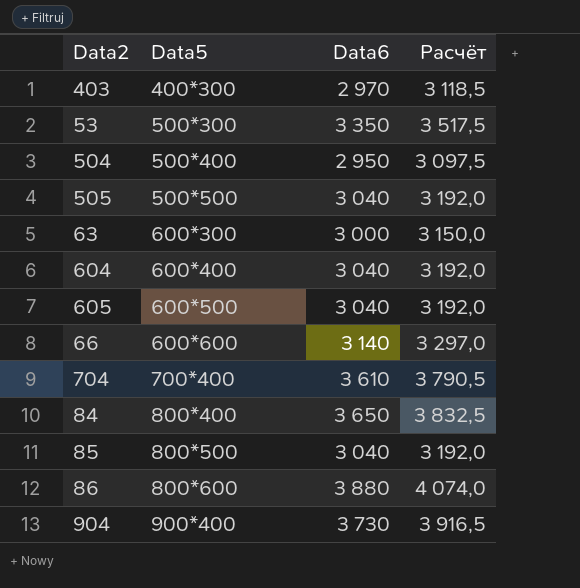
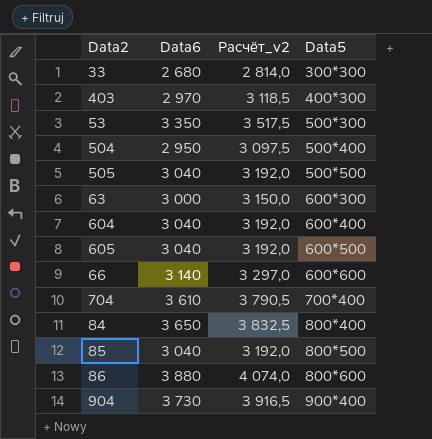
column name: Расчёт -> Расчёт_v2
column Data5 | position: 2 -> 4
row 33: none -> 2 680 | 2 814,0 | 300*300

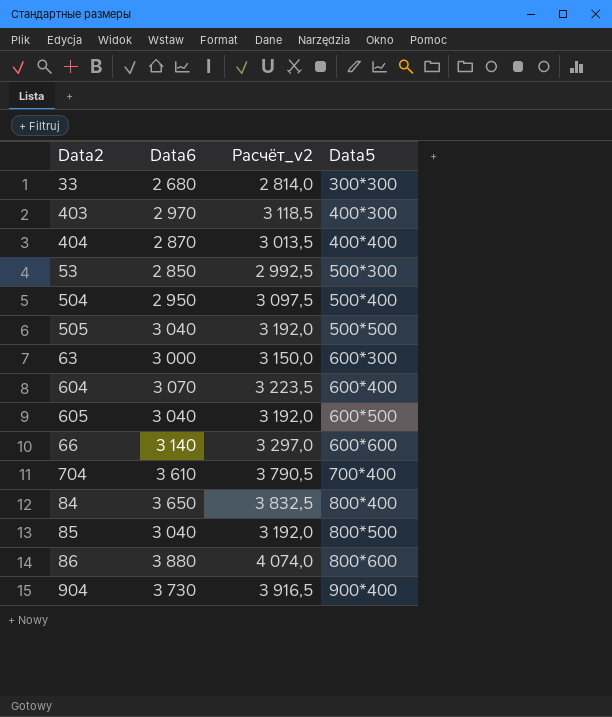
row 404: none -> 2 870 | 3 013,5 | 400*400
53 | Data6: 3 350 -> 2 850
53 | Расчёт_v2: 3 517,5 -> 2 992,5
604 | Data6: 3 040 -> 3 070
604 | Расчёт_v2: 3 192,0 -> 3 223,5

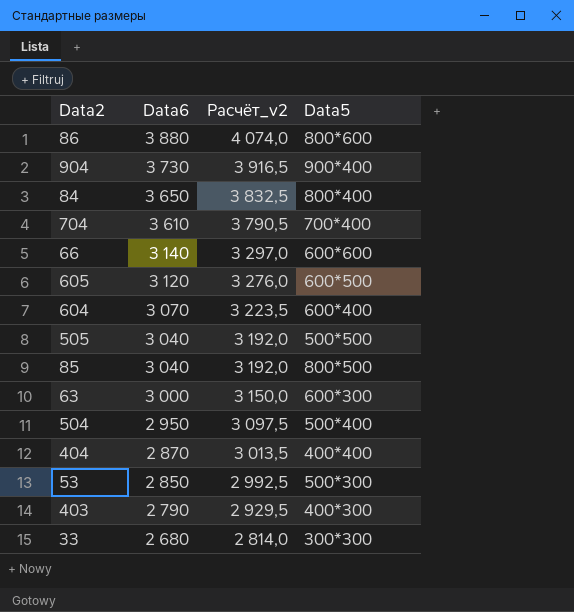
row order: Data5 ascending -> Data6 descending
605 | Data6: 3 040 -> 3 120
605 | Расчёт_v2: 3 192,0 -> 3 276,0
403 | Data6: 2 970 -> 2 790
403 | Расчёт_v2: 3 118,5 -> 2 929,5

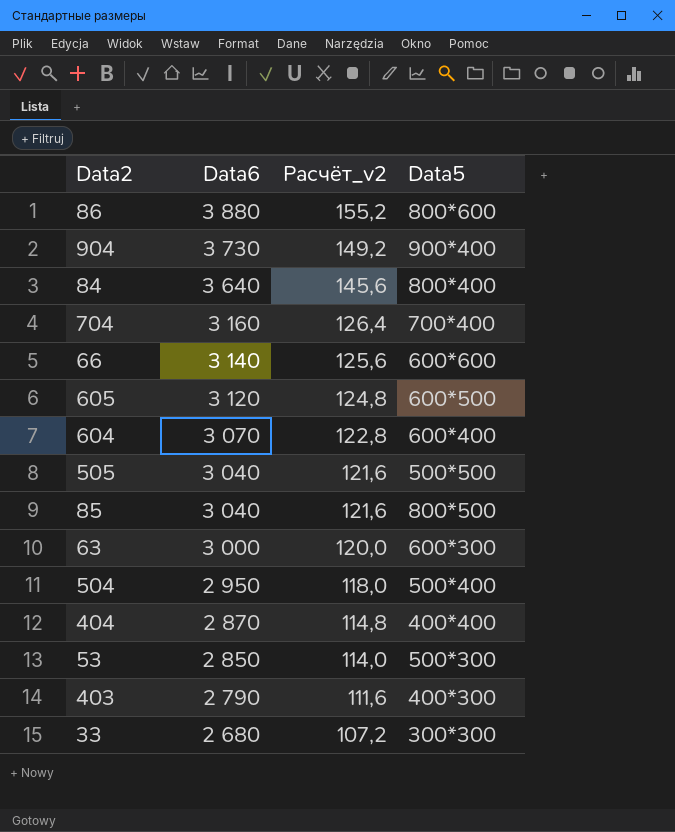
column Расчёт_v2 | formula: [Data6] * 1,05 -> [Data6] * 0,04
84 | Data6: 3 650 -> 3 640
704 | Data6: 3 610 -> 3 160

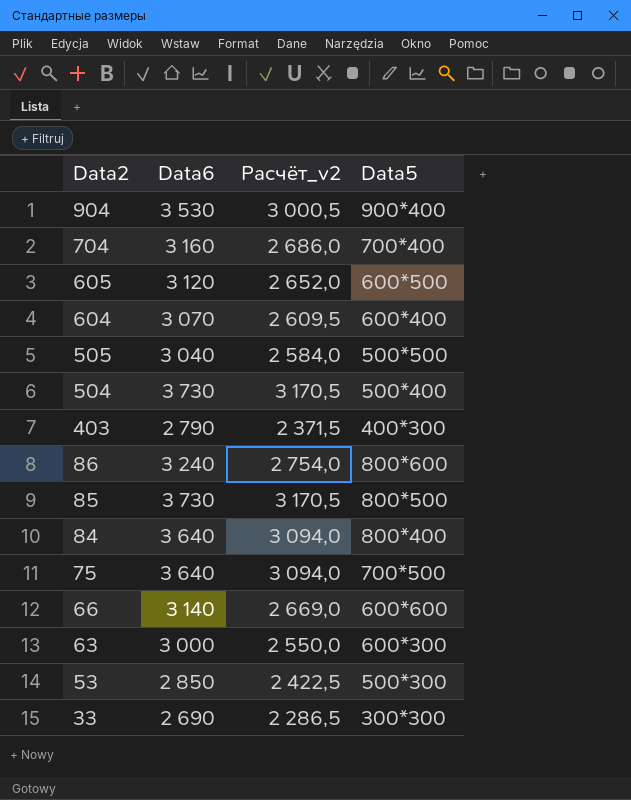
row order: Data6 descending -> Data2 descending
column Расчёт_v2 | formula: [Data6] * 0,04 -> [Data6] * 0,85
row 404: 2 870 | 114,8 | 400*400 -> none
904 | Data6: 3 730 -> 3 530
504 | Data6: 2 950 -> 3 730
86 | Data6: 3 880 -> 3 240
85 | Data6: 3 040 -> 3 730
row 75: none -> 3 640 | 3 094,0 | 700*500
33 | Data6: 2 680 -> 2 690

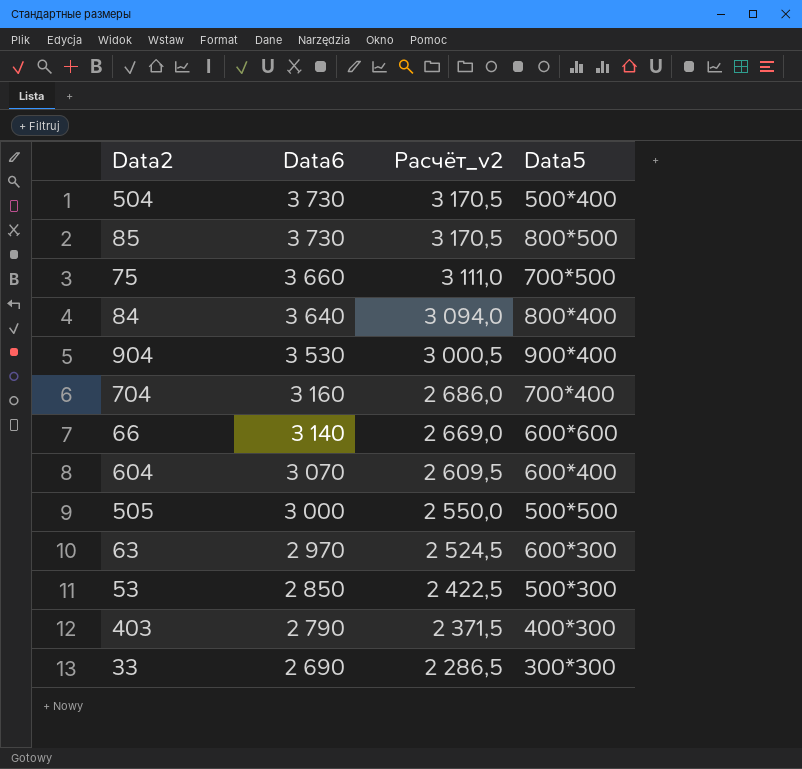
row order: Data2 descending -> Data6 descending
row 605: 3 120 | 2 652,0 | 600*500 -> none
row 86: 3 240 | 2 754,0 | 800*600 -> none
75 | Data6: 3 640 -> 3 660
75 | Расчёт_v2: 3 094,0 -> 3 111,0
505 | Data6: 3 040 -> 3 000
505 | Расчёт_v2: 2 584,0 -> 2 550,0
63 | Data6: 3 000 -> 2 970
63 | Расчёт_v2: 2 550,0 -> 2 524,5

